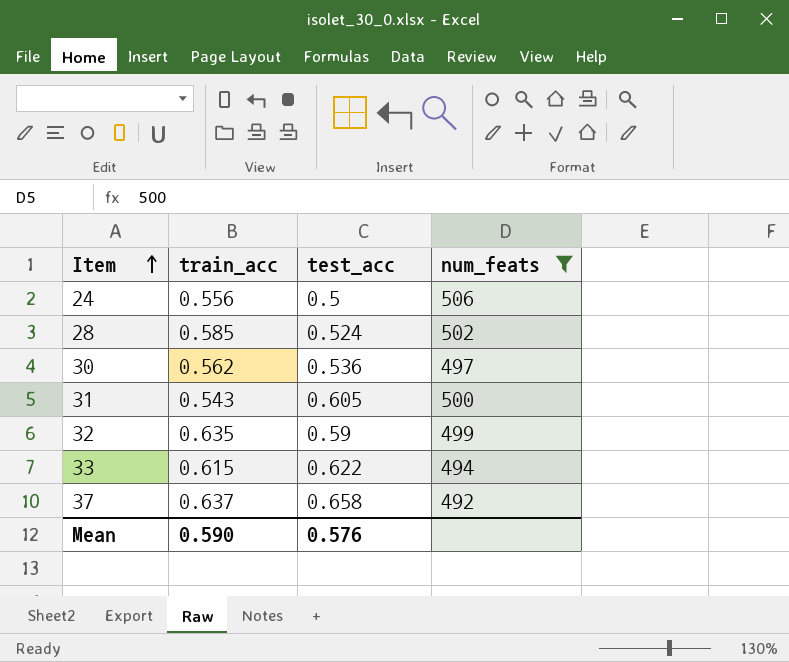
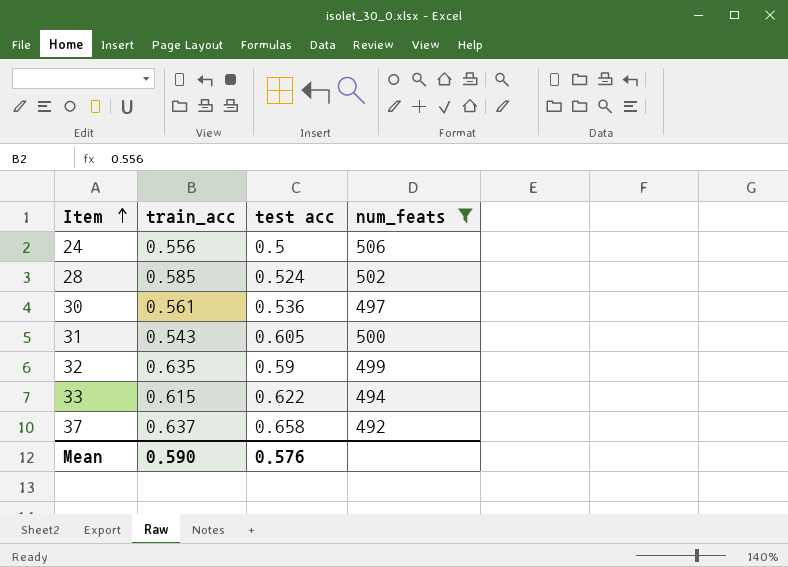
column name: test_acc -> test acc
30 | train_acc: 0.562 -> 0.561

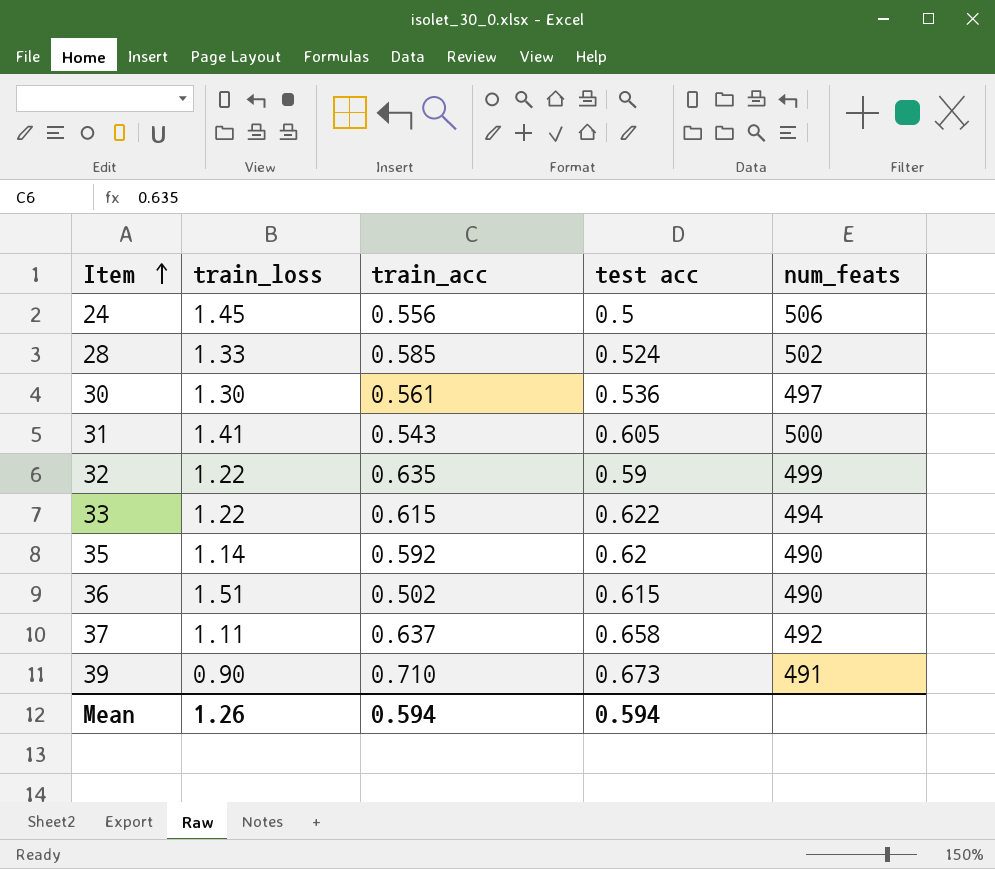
filter: num_feats >= 492 -> none
column train_loss | position: none -> 2
Mean | train_acc: 0.590 -> 0.594
Mean | test acc: 0.576 -> 0.594

